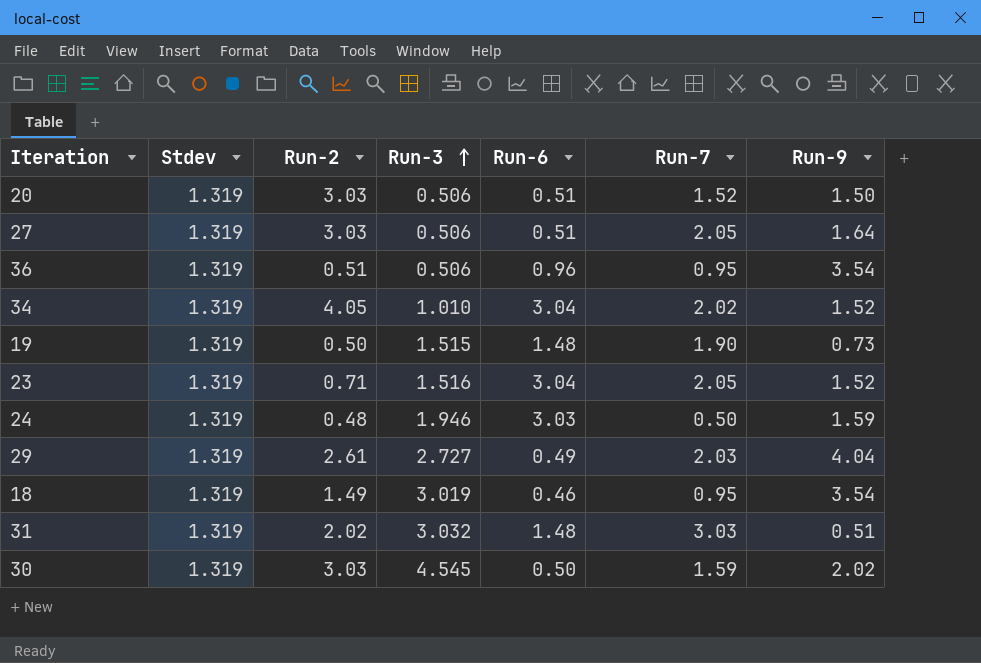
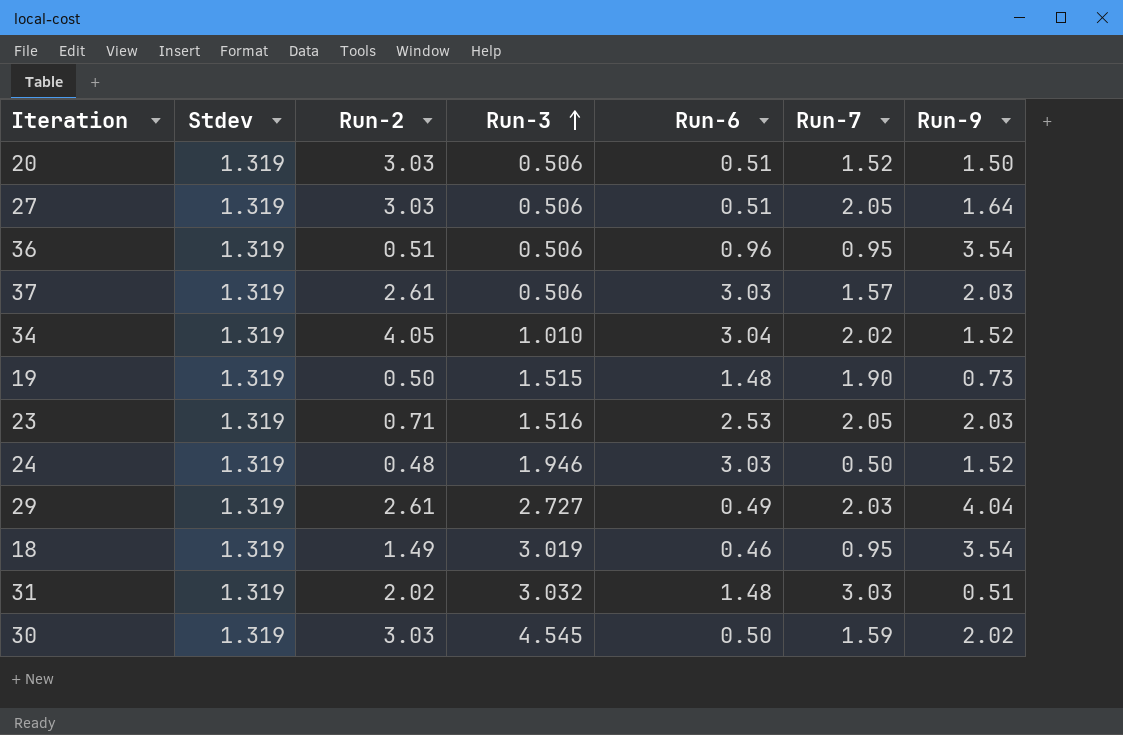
row 37: none -> 1.319 | 2.61 | 0.506 | 3.03 | 1.57 | 2.03
23 | Run-6: 3.04 -> 2.53
23 | Run-9: 1.52 -> 2.03
24 | Run-9: 1.59 -> 1.52

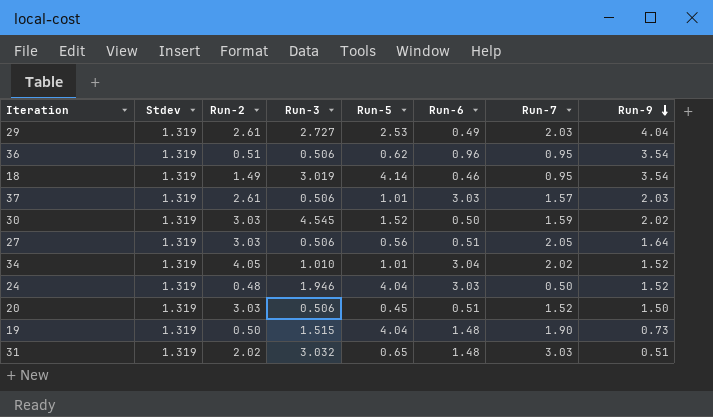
row order: Run-3 ascending -> Run-9 descending
column Run-5 | position: none -> 5
row 23: 1.319 | 0.71 | 1.516 | 2.53 | 2.05 | 2.03 -> none

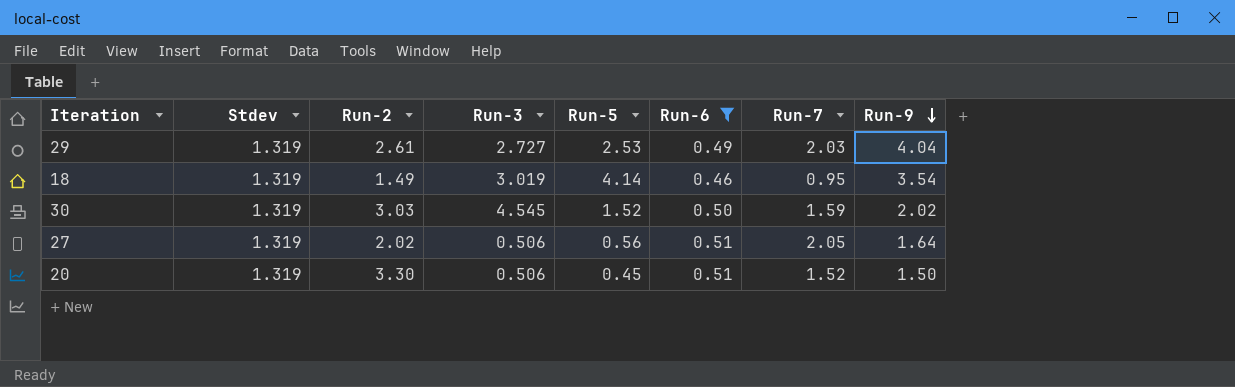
filter: none -> Run-6 <= 0.51
27 | Run-2: 3.03 -> 2.02
20 | Run-2: 3.03 -> 3.30

